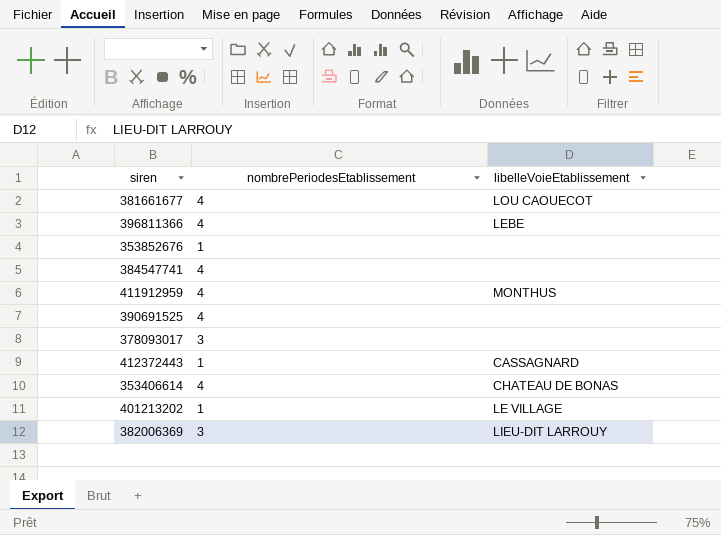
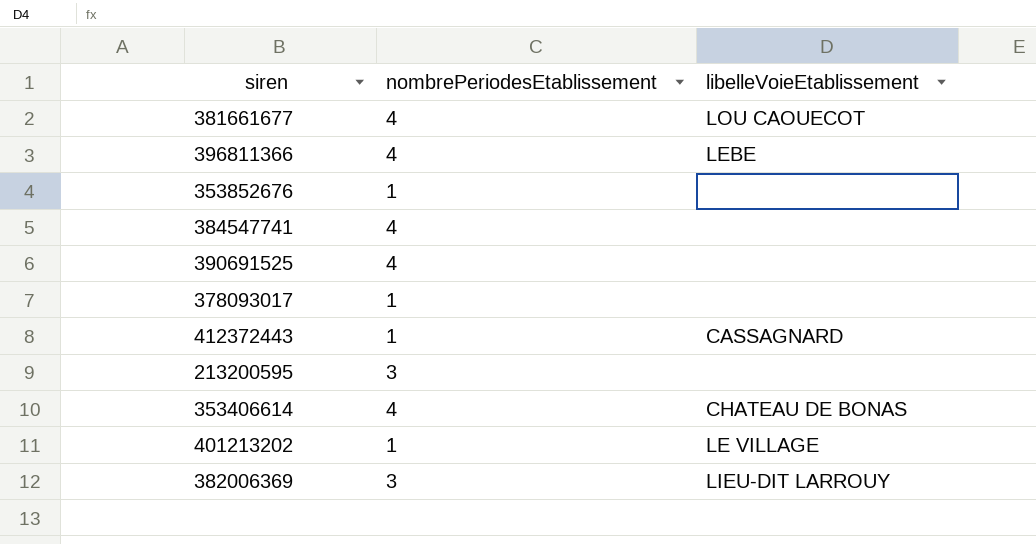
row 411912959: 4 | MONTHUS -> none
378093017 | nombrePeriodesEtablissement: 3 -> 1
row 213200595: none -> 3 | none

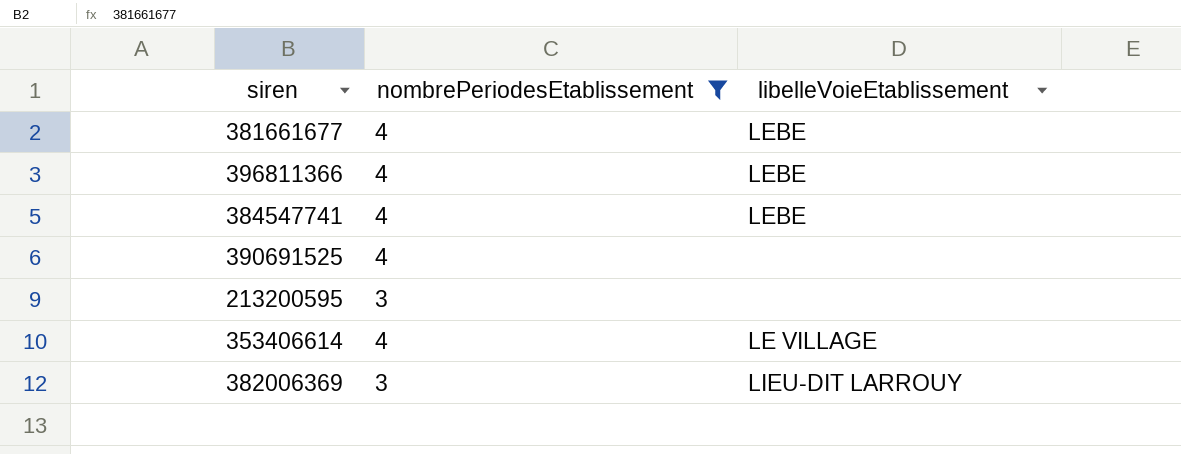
filter: none -> nombrePeriodesEtablissement != 1
381661677 | libelleVoieEtablissement: LOU CAOUECOT -> LEBE
384547741 | libelleVoieEtablissement: none -> LEBE
353406614 | libelleVoieEtablissement: CHATEAU DE BONAS -> LE VILLAGE

